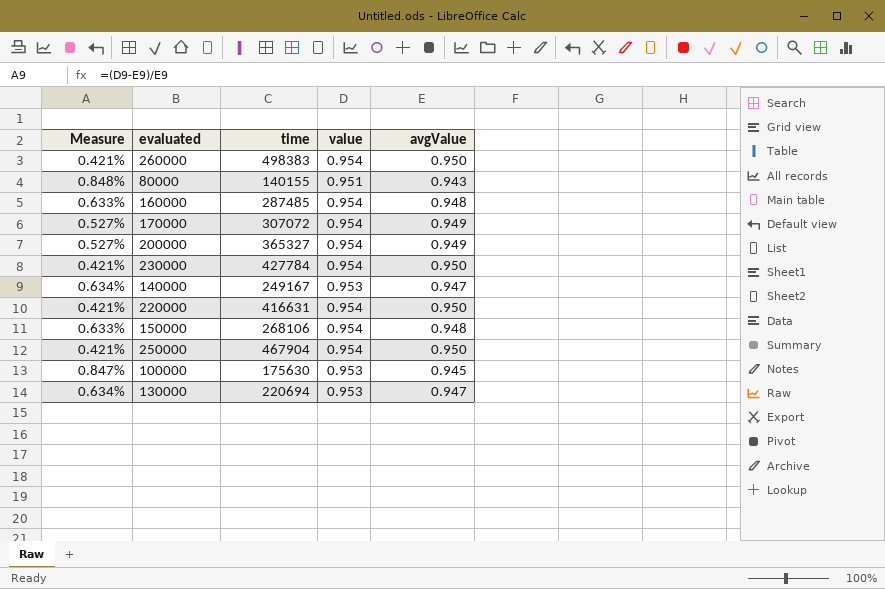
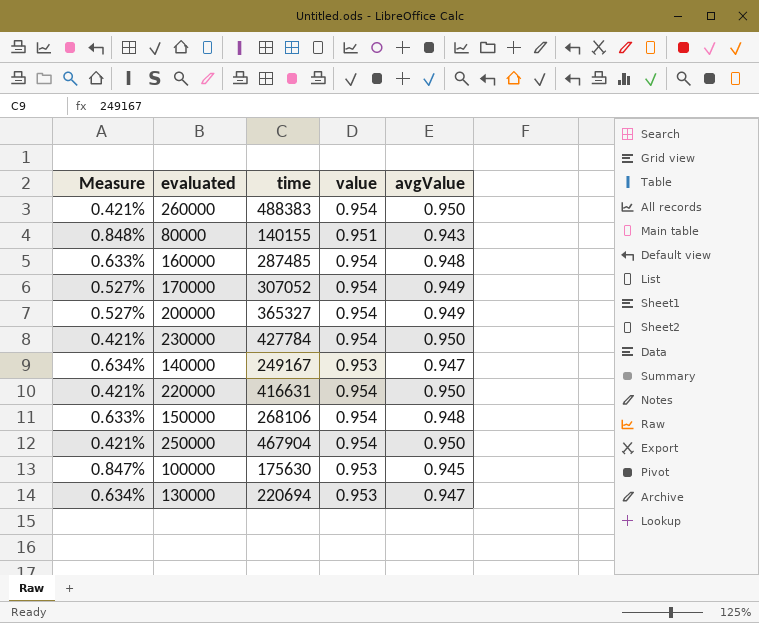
260000 | time: 498383 -> 488383
170000 | time: 307072 -> 307052

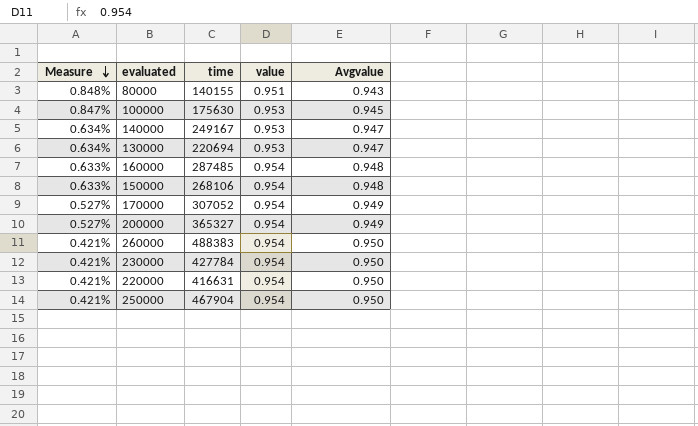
row order: none -> Measure descending
column name: avgValue -> Avgvalue

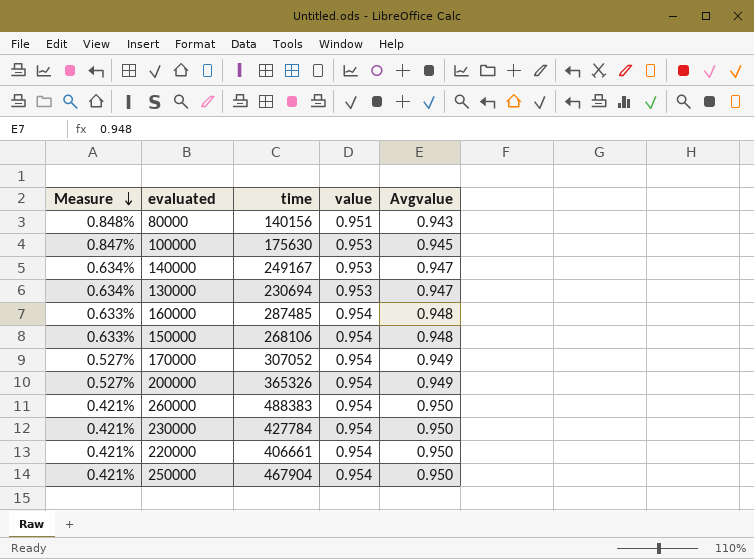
80000 | time: 140155 -> 140156
130000 | time: 220694 -> 230694
200000 | time: 365327 -> 365326
220000 | time: 416631 -> 406661

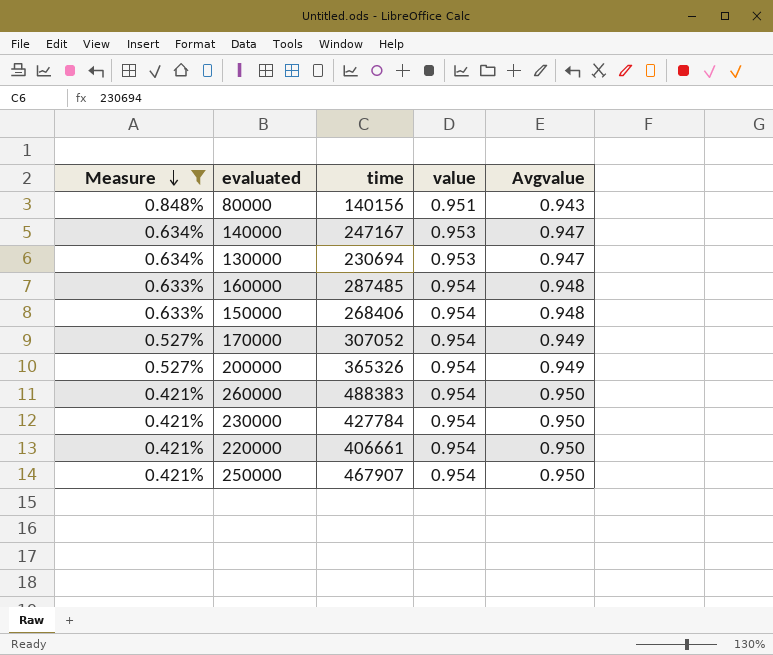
filter: none -> Measure != 0.847%
140000 | time: 249167 -> 247167
150000 | time: 268106 -> 268406
250000 | time: 467904 -> 467907

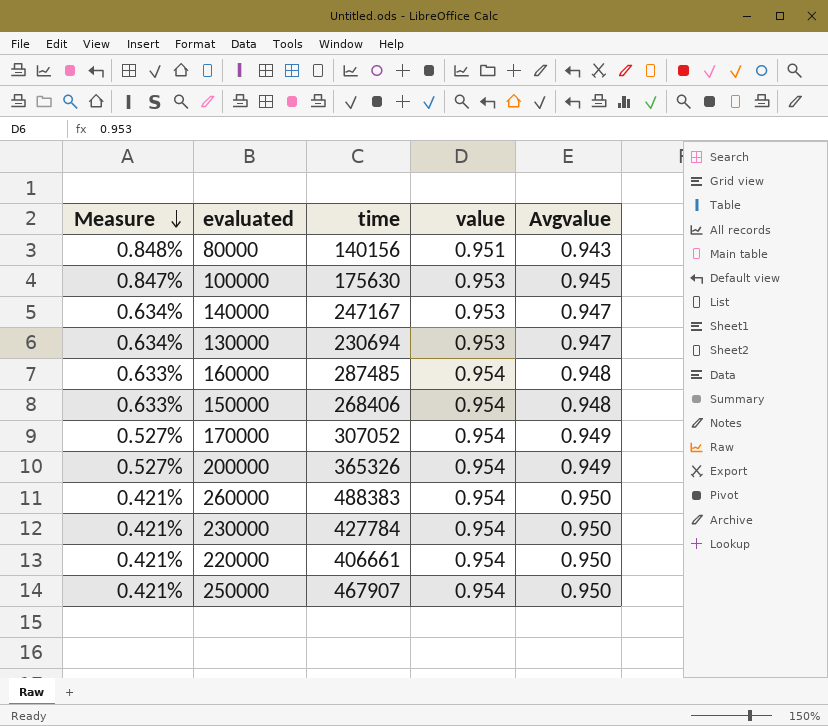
filter: Measure != 0.847% -> none

